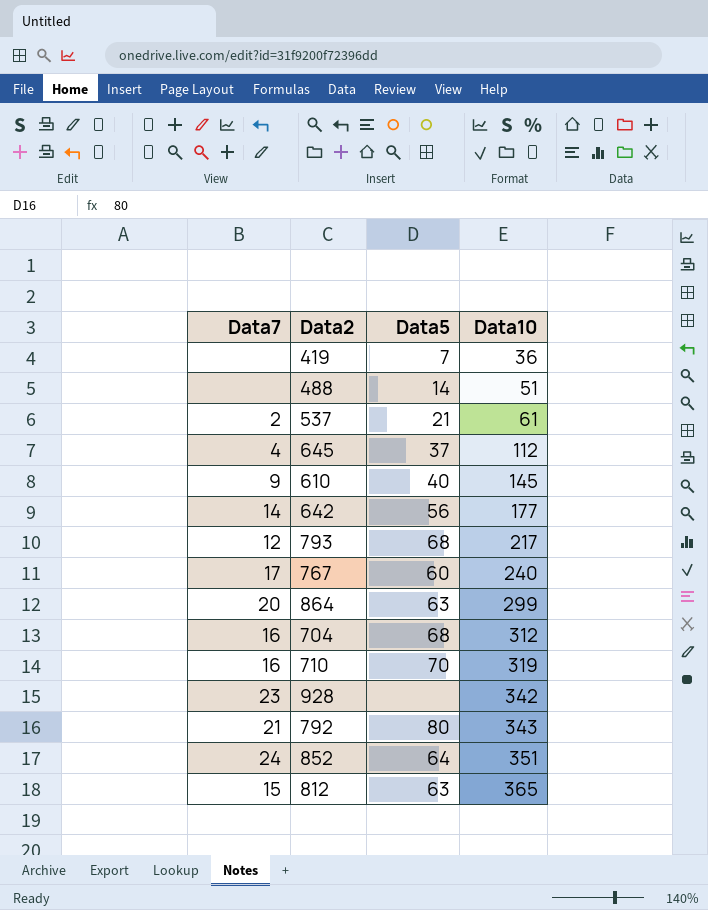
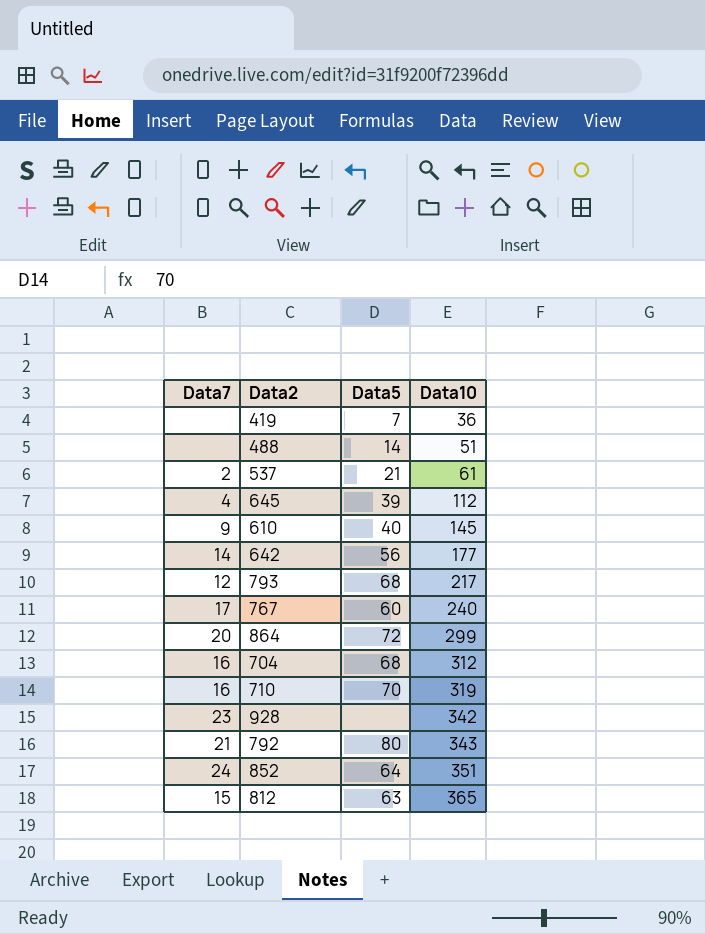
645 | Data5: 37 -> 39
864 | Data5: 63 -> 72

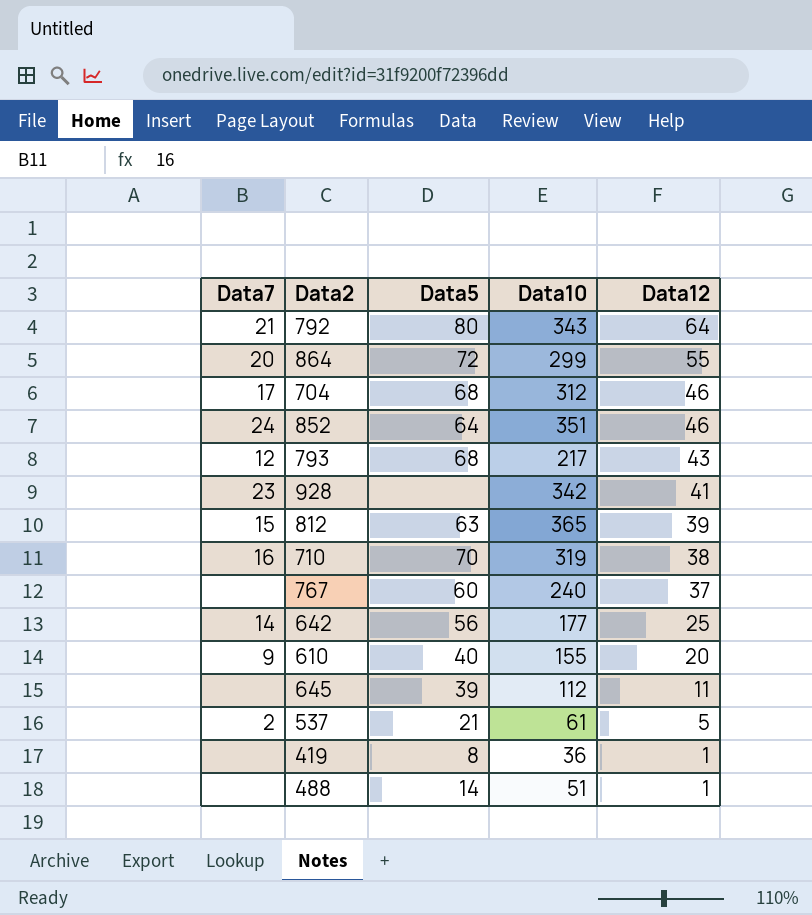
row order: Data10 ascending -> Data12 descending
column Data12 | position: none -> 5
704 | Data7: 16 -> 17
767 | Data7: 17 -> none
610 | Data10: 145 -> 155
645 | Data7: 4 -> none
419 | Data5: 7 -> 8

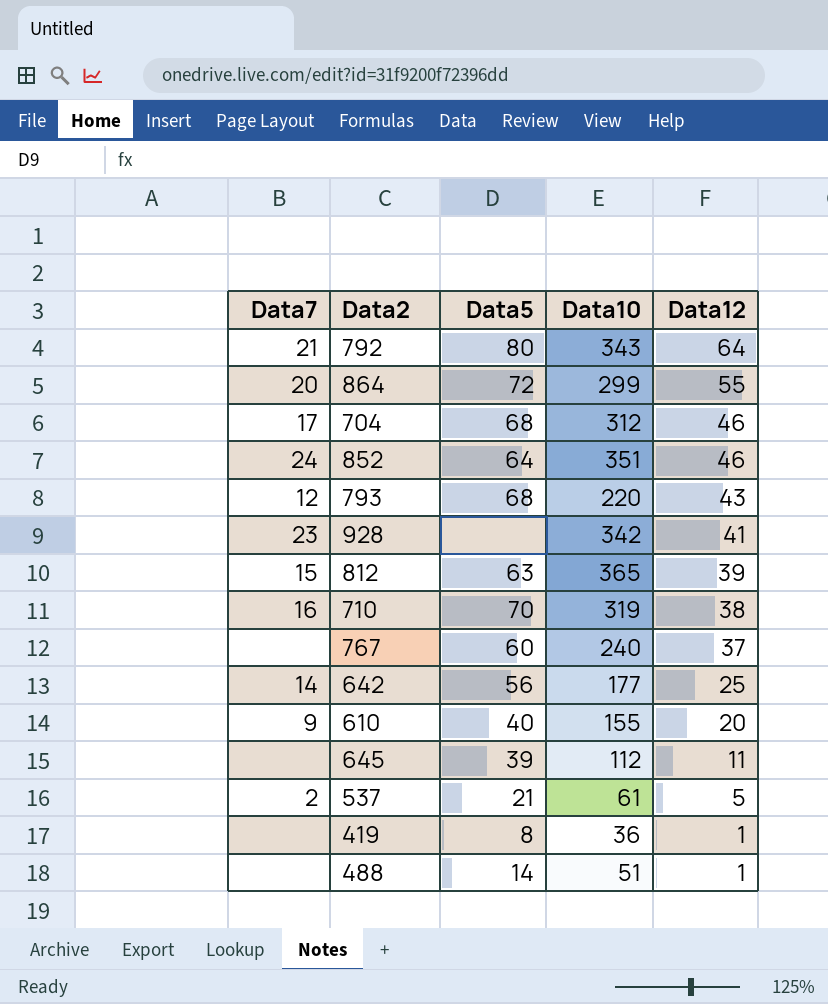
793 | Data10: 217 -> 220

